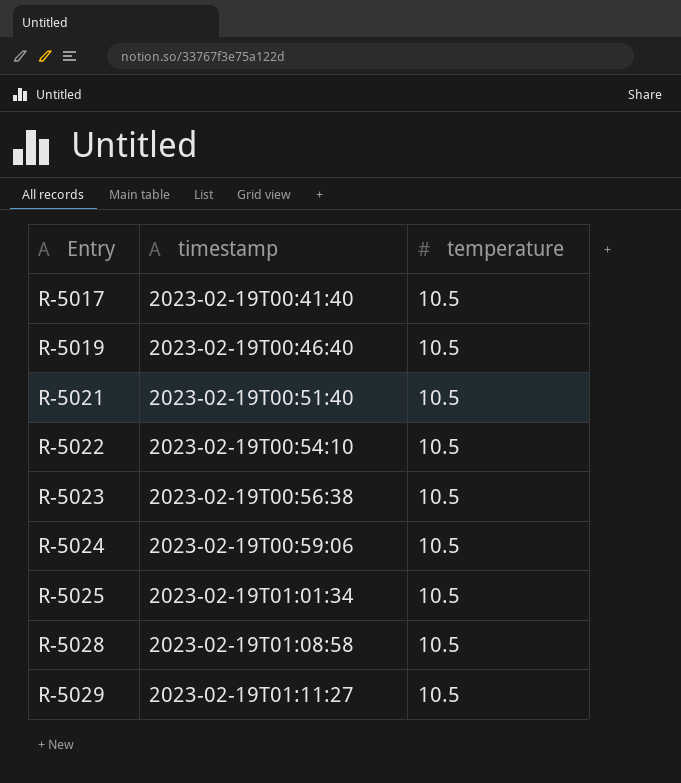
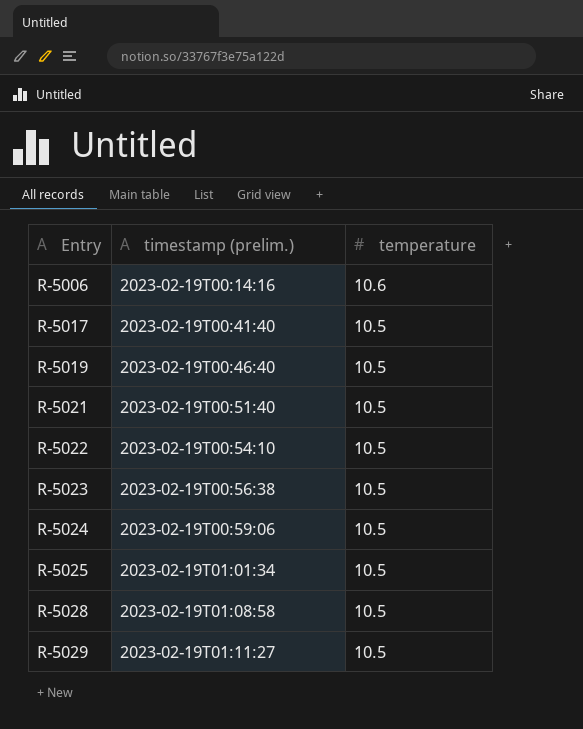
column name: timestamp -> timestamp (prelim.)
row R-5006: none -> 2023-02-19T00:14:16 | 10.6

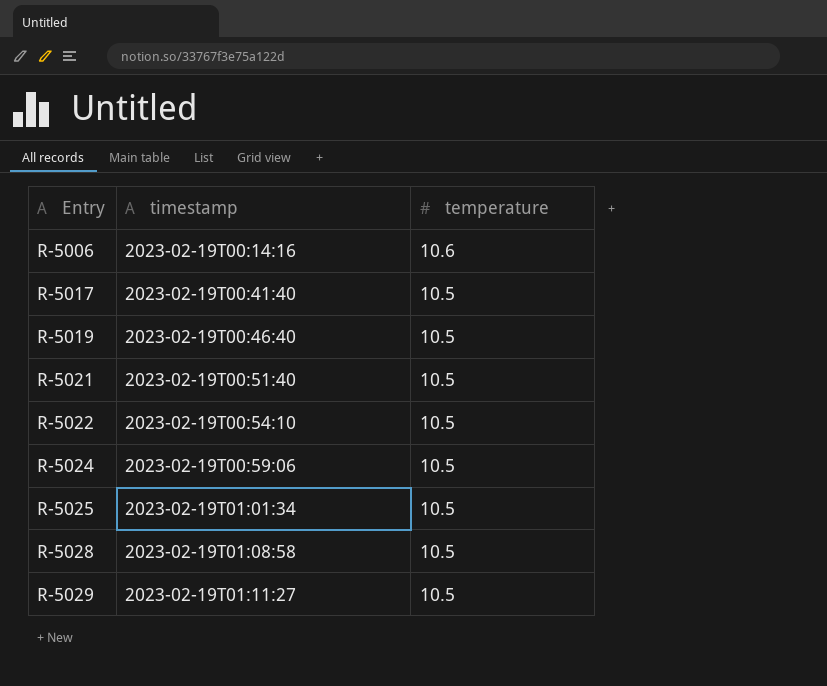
column name: timestamp (prelim.) -> timestamp
row R-5023: 2023-02-19T00:56:38 | 10.5 -> none

